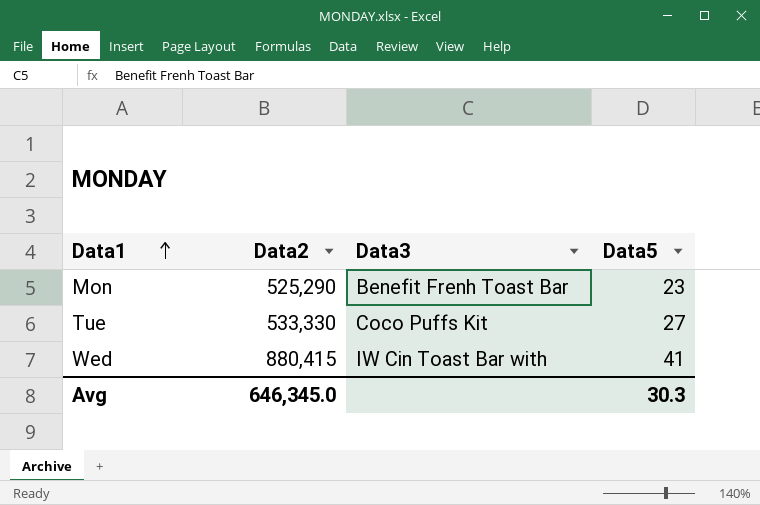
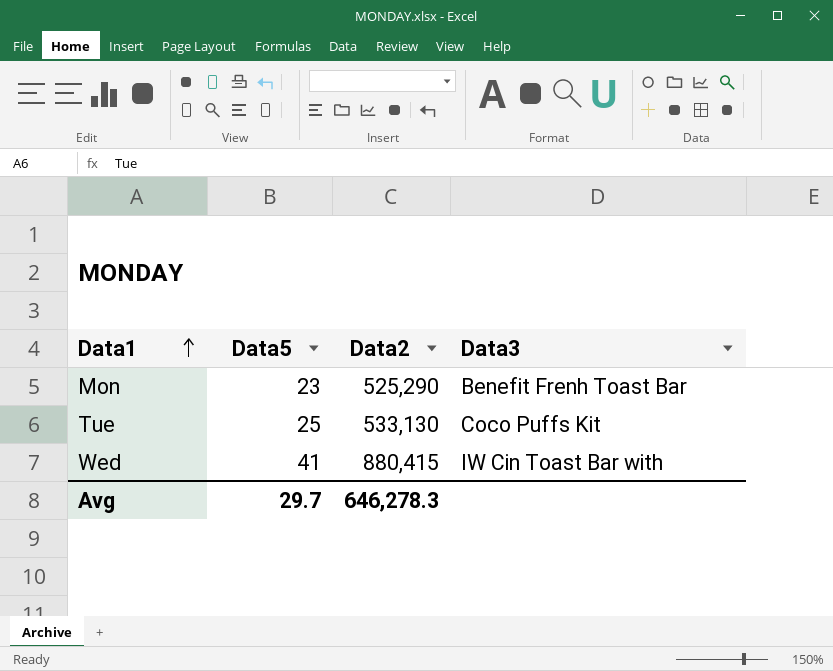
column Data5 | position: 4 -> 2
Tue | Data5: 27 -> 25
Tue | Data2: 533,330 -> 533,130
Avg | Data5: 30.3 -> 29.7
Avg | Data2: 646,345.0 -> 646,278.3

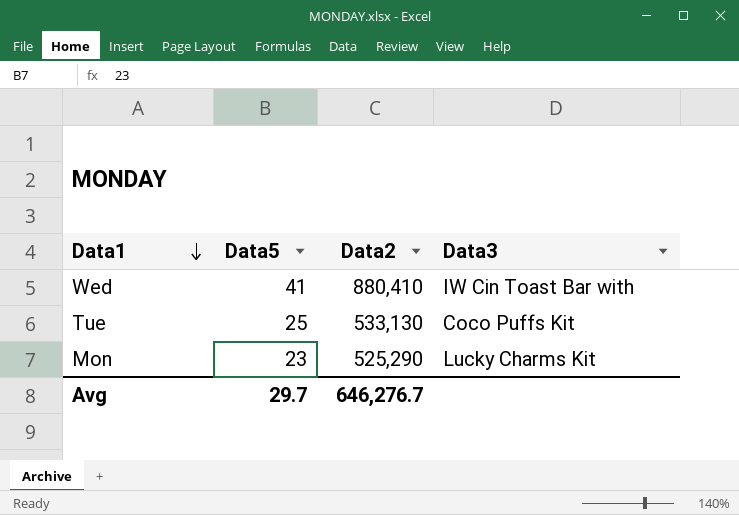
row order: Data1 ascending -> Data1 descending
Wed | Data2: 880,415 -> 880,410
Mon | Data3: Benefit Frenh Toast Bar -> Lucky Charms Kit
Avg | Data2: 646,278.3 -> 646,276.7

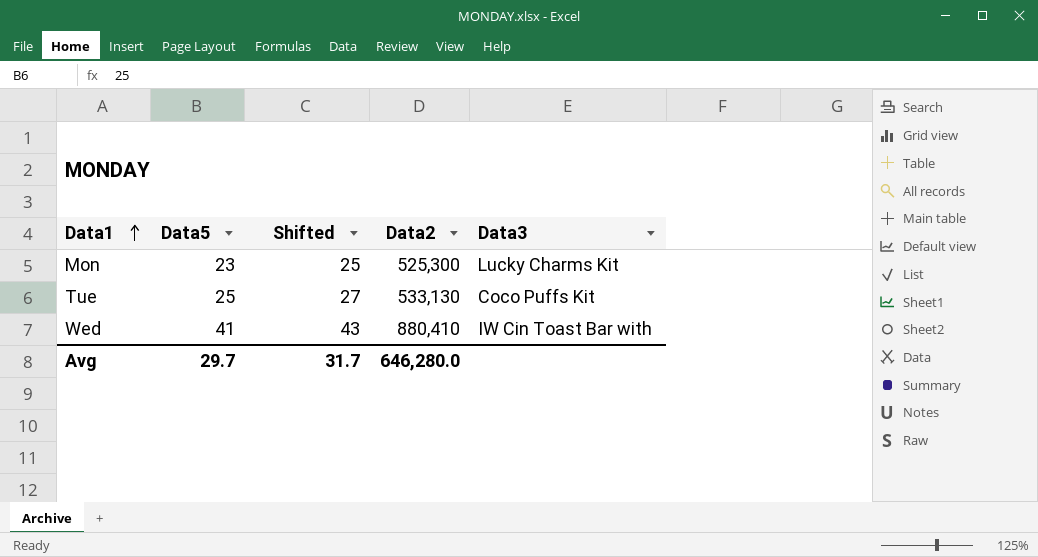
row order: Data1 descending -> Data1 ascending
column Shifted | formula: none -> [Data5] + 2
Mon | Data2: 525,290 -> 525,300
Avg | Data2: 646,276.7 -> 646,280.0

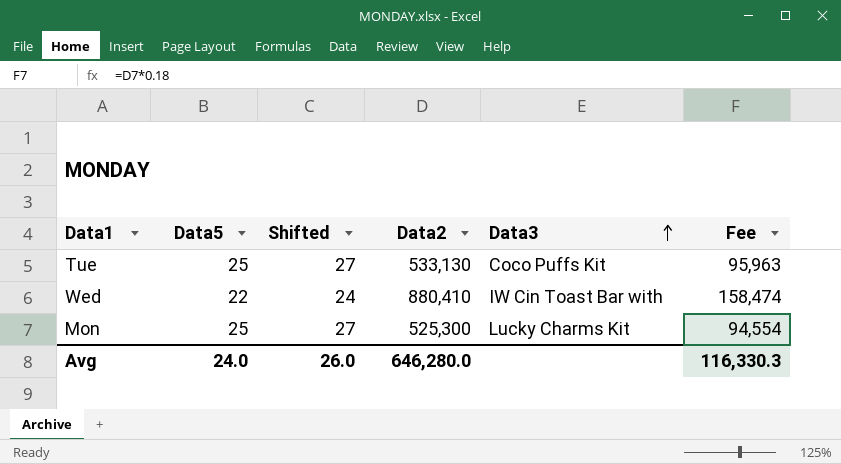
row order: Data1 ascending -> Data3 ascending
column Fee | formula: none -> [Data2] * 0.18
Wed | Data5: 41 -> 22
Wed | Shifted: 43 -> 24
Mon | Data5: 23 -> 25
Mon | Shifted: 25 -> 27
Avg | Data5: 29.7 -> 24.0
Avg | Shifted: 31.7 -> 26.0

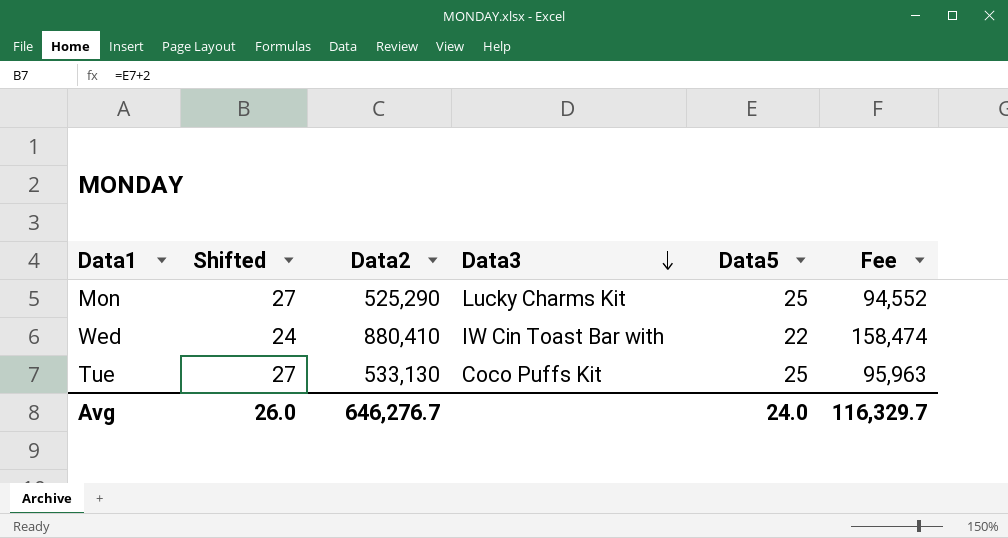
row order: Data3 ascending -> Data3 descending
column Data5 | position: 2 -> 5
Mon | Data2: 525,300 -> 525,290
Mon | Fee: 94,554 -> 94,552
Avg | Data2: 646,280.0 -> 646,276.7
Avg | Fee: 116,330.3 -> 116,329.7

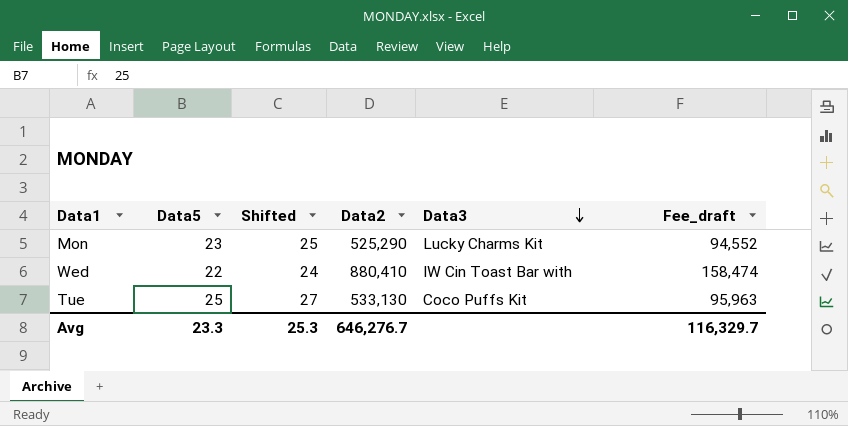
column Data5 | position: 5 -> 2
column name: Fee -> Fee_draft
Mon | Data5: 25 -> 23
Mon | Shifted: 27 -> 25
Avg | Data5: 24.0 -> 23.3
Avg | Shifted: 26.0 -> 25.3

